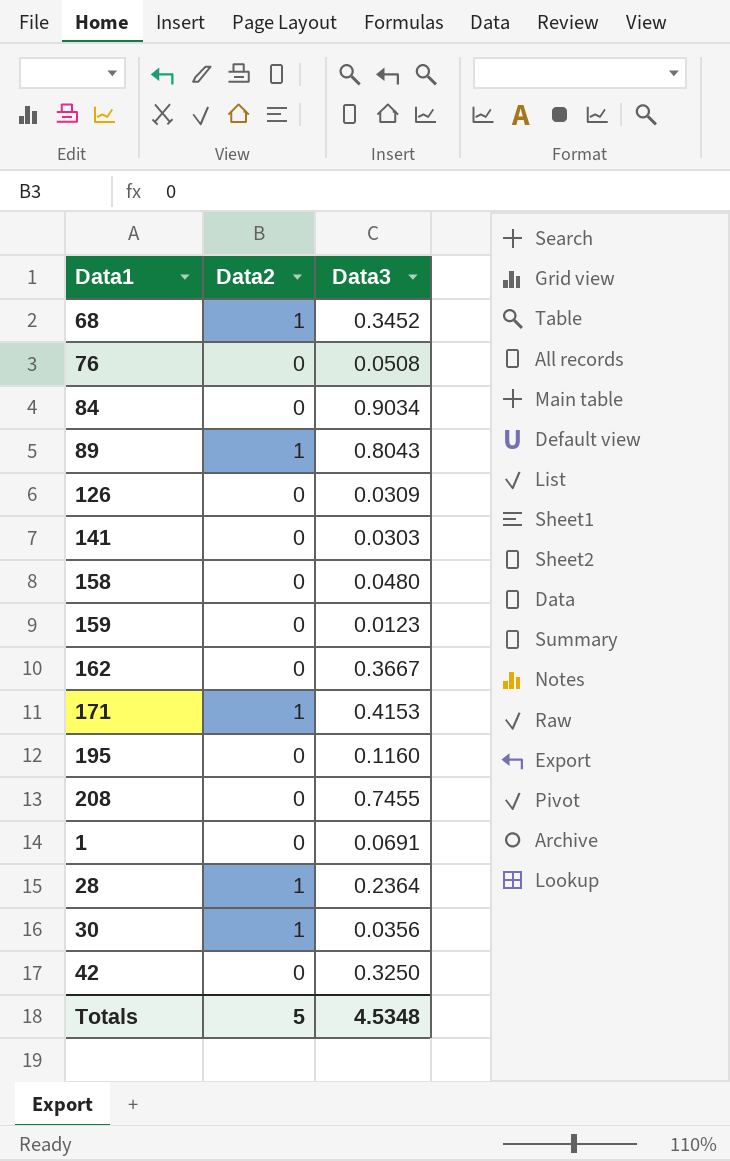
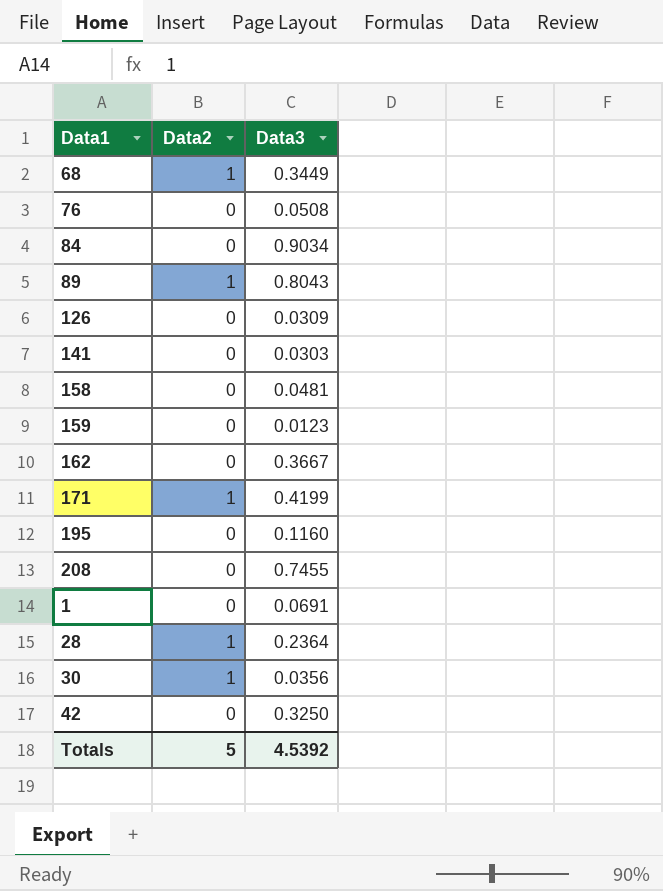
68 | Data3: 0.3452 -> 0.3449
158 | Data3: 0.0480 -> 0.0481
171 | Data3: 0.4153 -> 0.4199
Totals | Data3: 4.5348 -> 4.5392

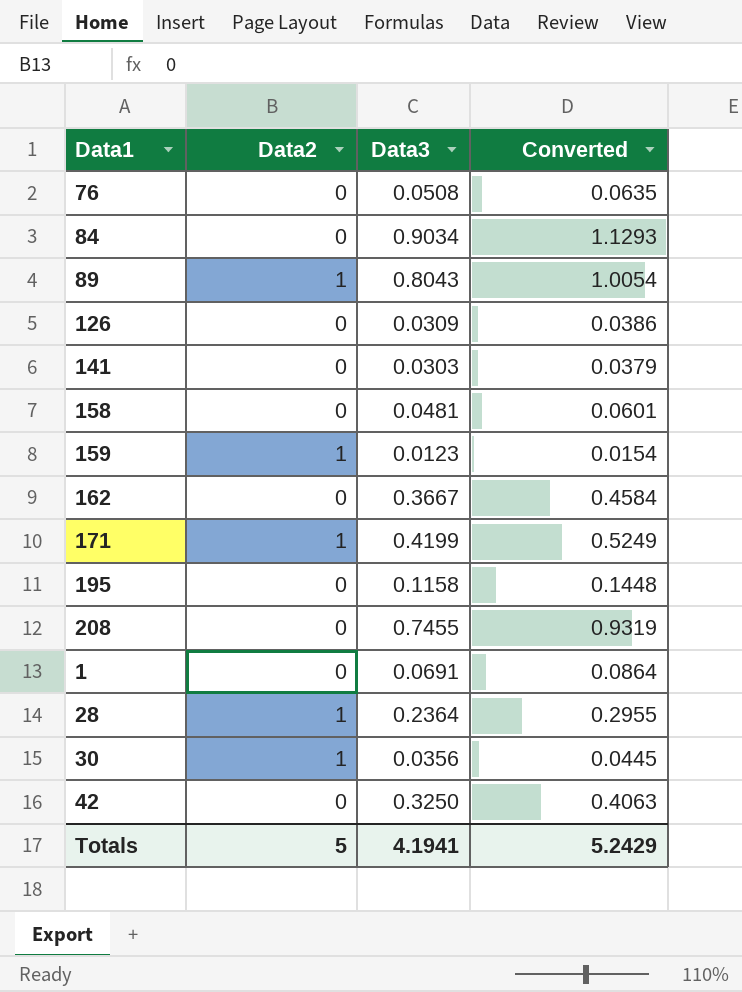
column Converted | formula: none -> [Data3] * 1.25
row 68: 1 | 0.3449 -> none
159 | Data2: 0 -> 1
195 | Data3: 0.1160 -> 0.1158
Totals | Data3: 4.5392 -> 4.1941

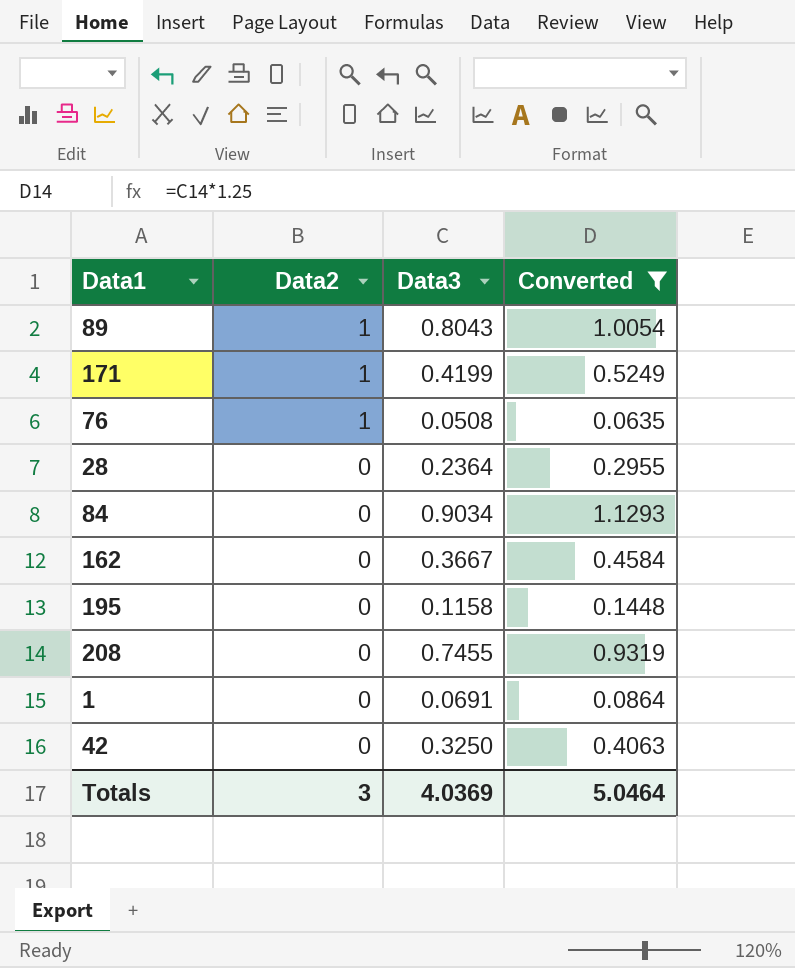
filter: none -> Converted >= 0.0635
row order: none -> Data2 descending
76 | Data2: 0 -> 1
28 | Data2: 1 -> 0
Totals | Data2: 5 -> 3
Totals | Data3: 4.1941 -> 4.0369
Totals | Converted: 5.2429 -> 5.0464

